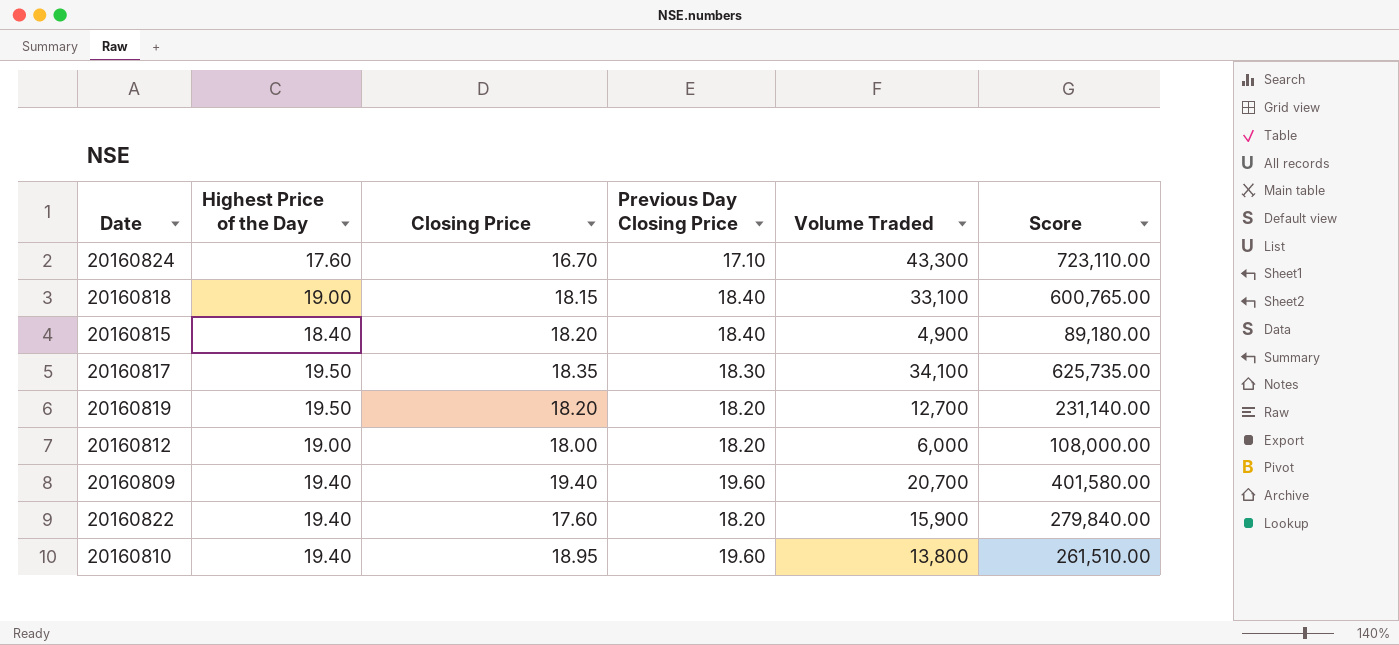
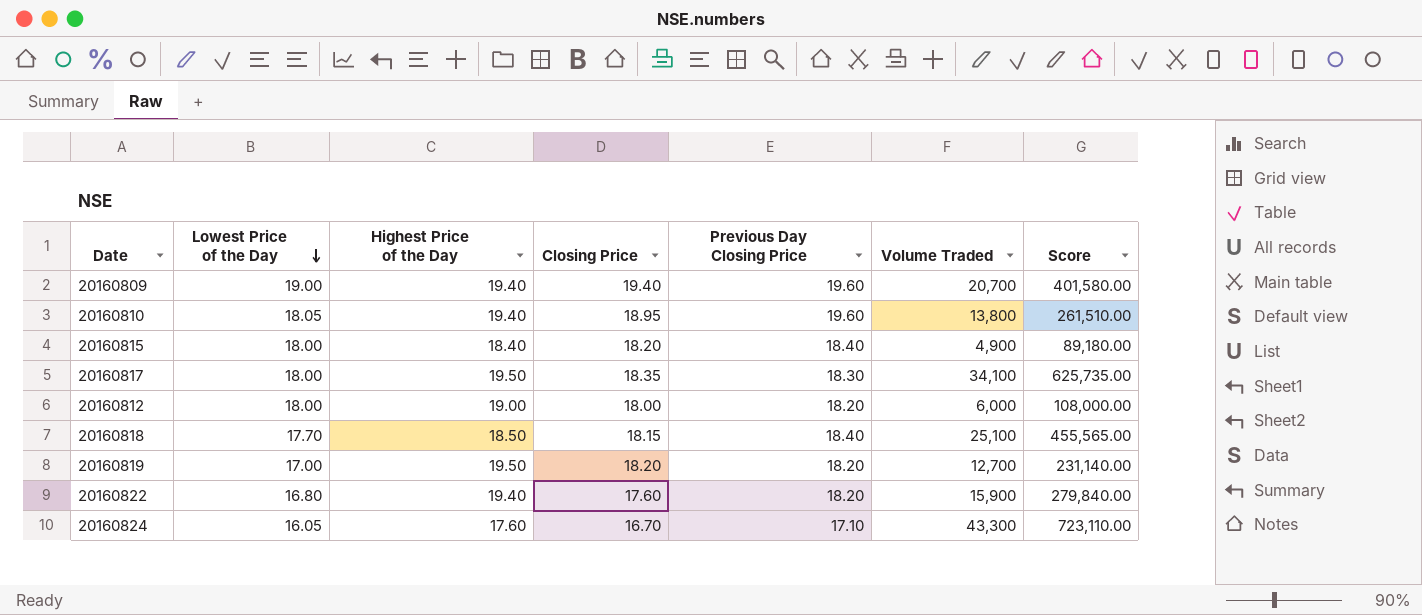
row order: none -> Lowest Price of the Day descending
column Lowest Price of the Day | position: none -> 2
20160818 | Highest Price of the Day: 19.00 -> 18.50
20160818 | Volume Traded: 33,100 -> 25,100
20160818 | Score: 600,765.00 -> 455,565.00

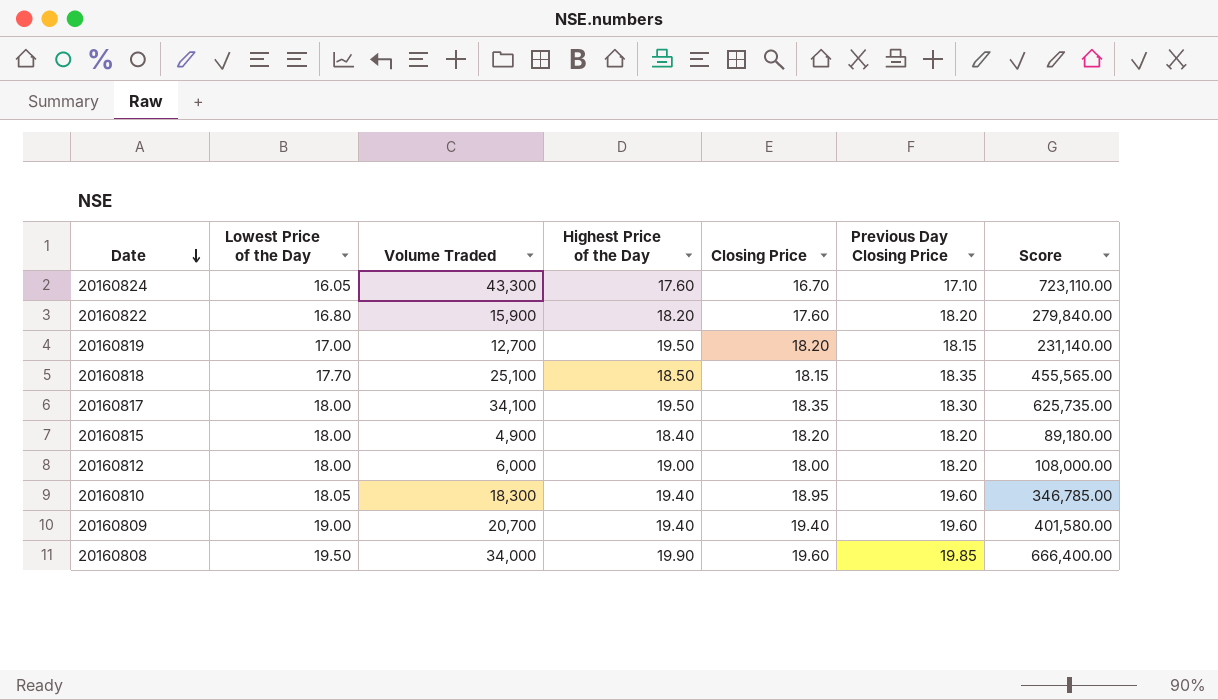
row order: Lowest Price of the Day descending -> Date descending
column Volume Traded | position: 6 -> 3
20160822 | Highest Price of the Day: 19.40 -> 18.20
20160819 | Previous Day Closing Price: 18.20 -> 18.15
20160818 | Previous Day Closing Price: 18.40 -> 18.35
20160815 | Previous Day Closing Price: 18.40 -> 18.20
20160810 | Volume Traded: 13,800 -> 18,300
20160810 | Score: 261,510.00 -> 346,785.00
row 20160808: none -> 19.50 | 34,000 | 19.90 | 19.60 | 19.85 | 666,400.00

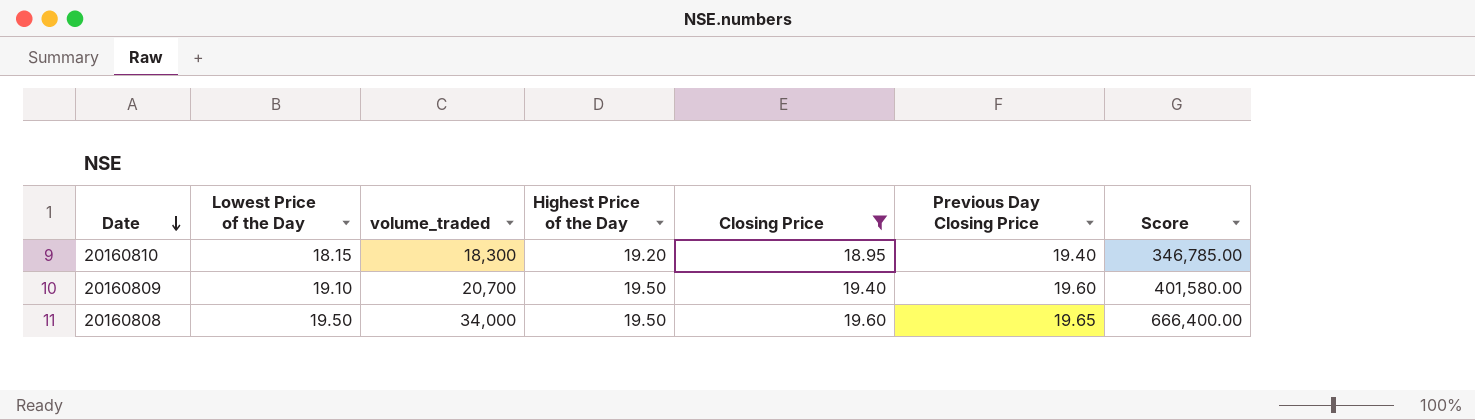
filter: none -> Closing Price >= 18.95
column name: Volume Traded -> volume_traded
20160810 | Lowest Price of the Day: 18.05 -> 18.15
20160810 | Highest Price of the Day: 19.40 -> 19.20
20160810 | Previous Day Closing Price: 19.60 -> 19.40
20160809 | Lowest Price of the Day: 19.00 -> 19.10
20160809 | Highest Price of the Day: 19.40 -> 19.50
20160808 | Highest Price of the Day: 19.90 -> 19.50
20160808 | Previous Day Closing Price: 19.85 -> 19.65

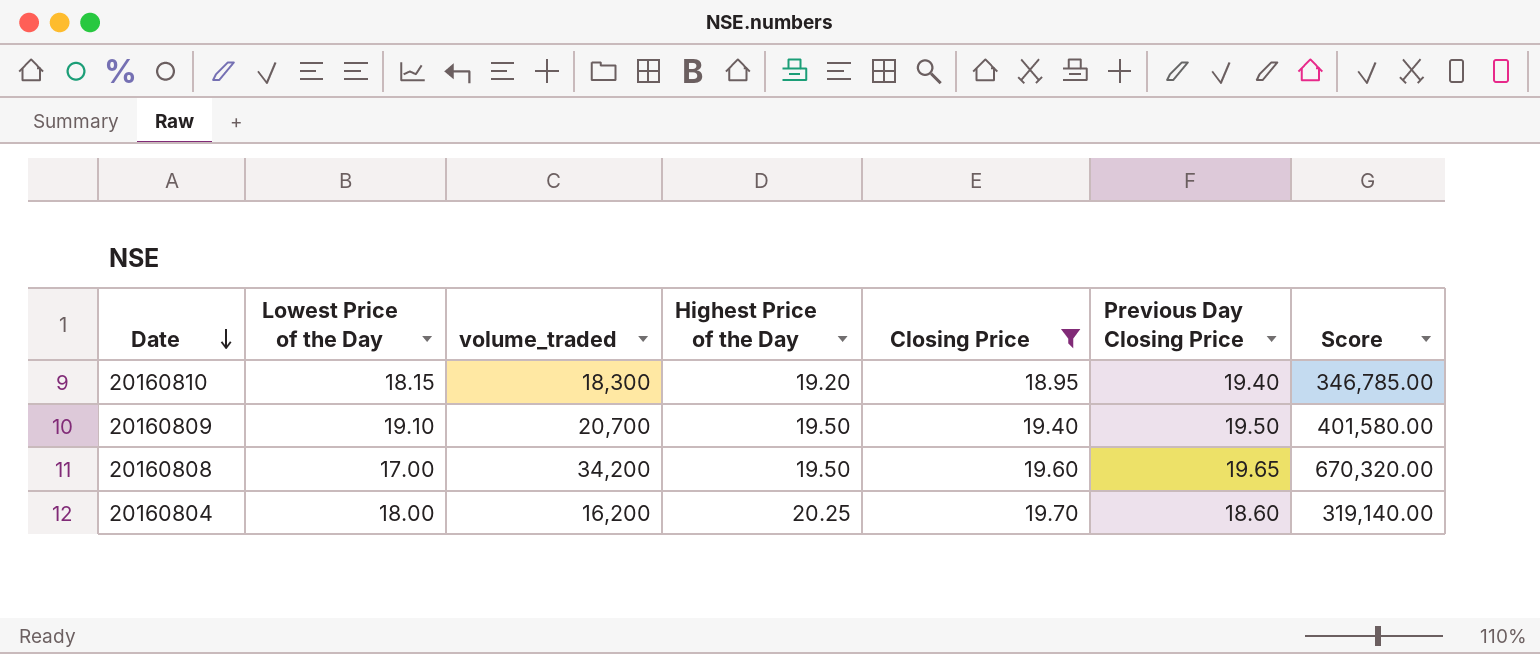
20160809 | Previous Day Closing Price: 19.60 -> 19.50
20160808 | Lowest Price of the Day: 19.50 -> 17.00
20160808 | volume_traded: 34,000 -> 34,200
20160808 | Score: 666,400.00 -> 670,320.00
row 20160804: none -> 18.00 | 16,200 | 20.25 | 19.70 | 18.60 | 319,140.00

